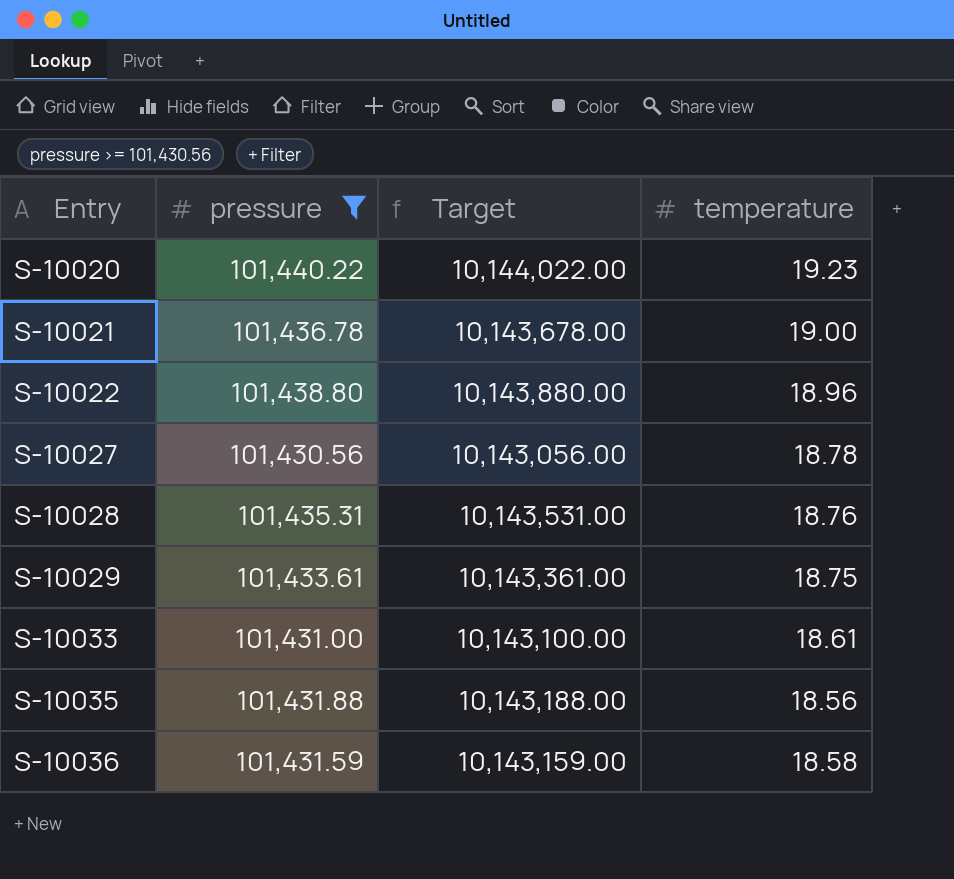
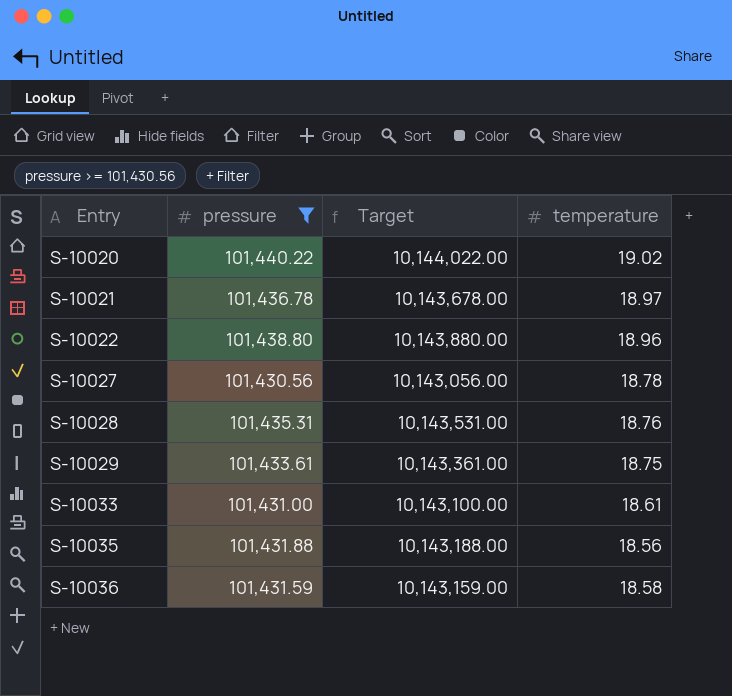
S-10020 | temperature: 19.23 -> 19.02
S-10021 | temperature: 19.00 -> 18.97

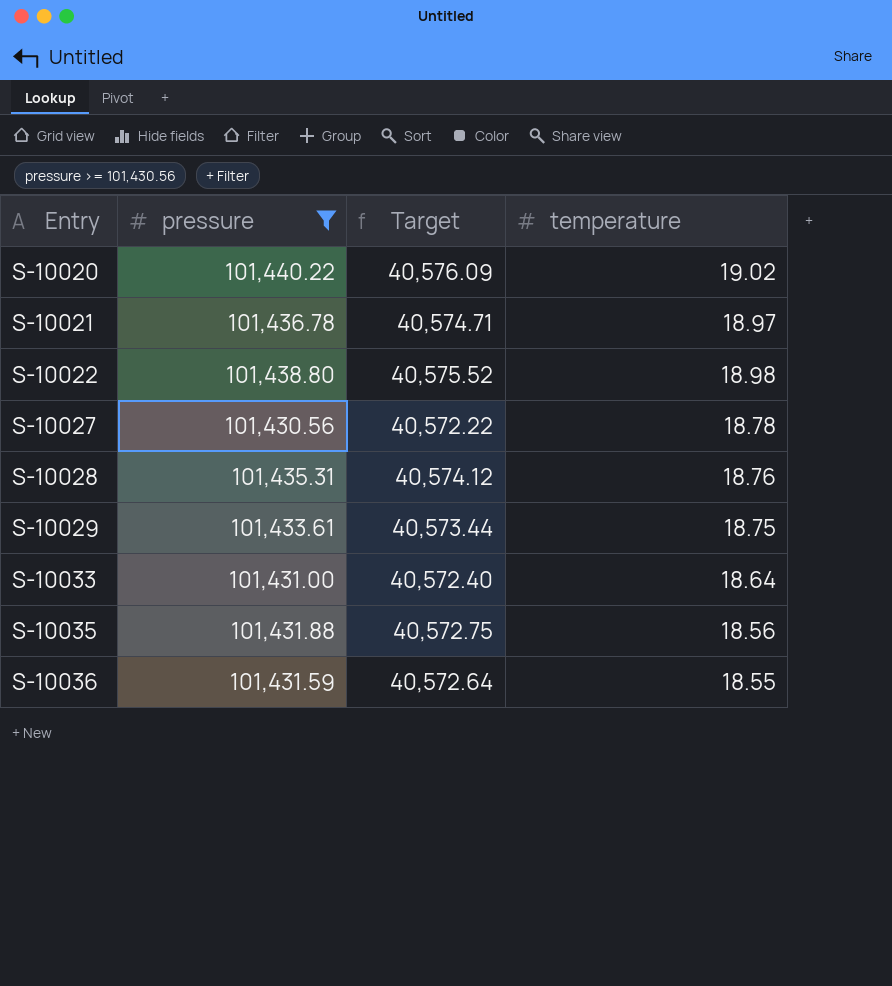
column Target | formula: [pressure] * 100 -> [pressure] * 0.4
S-10022 | temperature: 18.96 -> 18.98
S-10033 | temperature: 18.61 -> 18.64
S-10036 | temperature: 18.58 -> 18.55

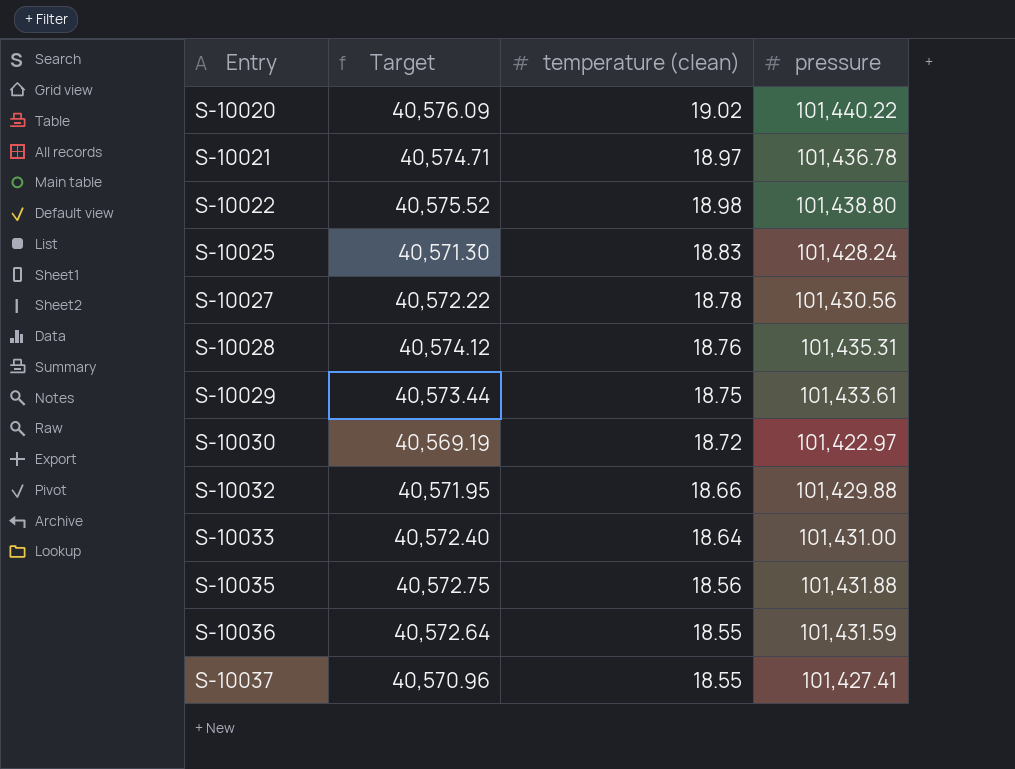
filter: pressure >= 101,430.56 -> none
column name: temperature -> temperature (clean)
column pressure | position: 2 -> 4

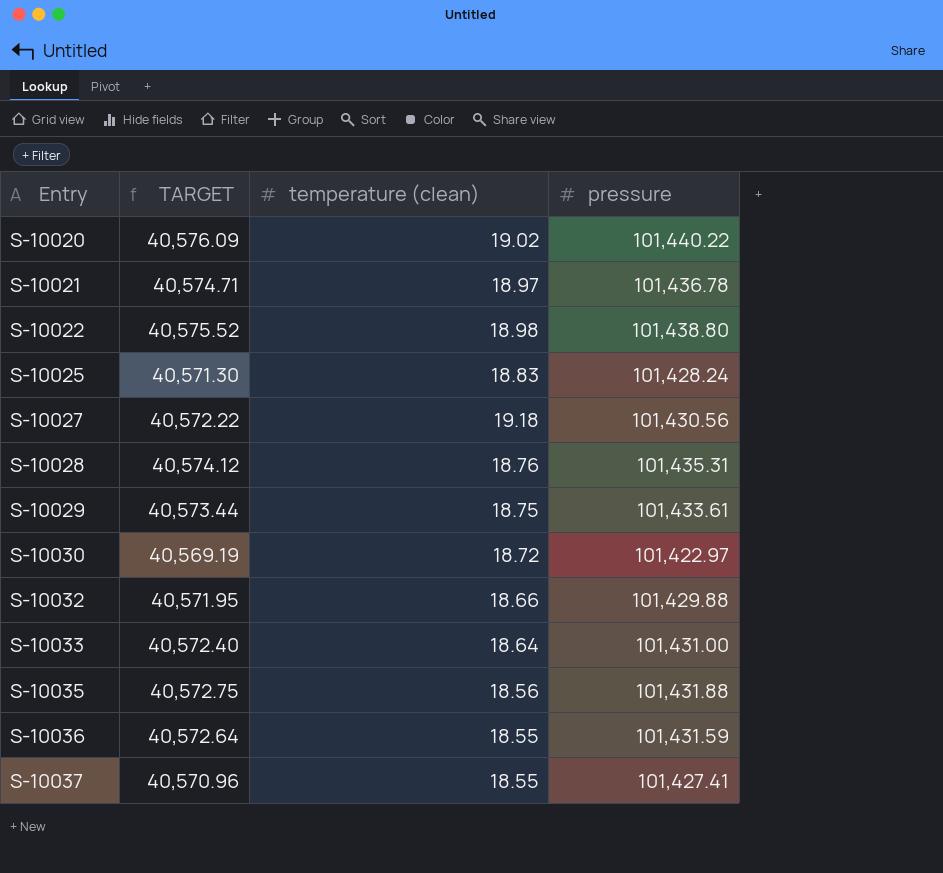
column name: Target -> TARGET
S-10027 | temperature (clean): 18.78 -> 19.18

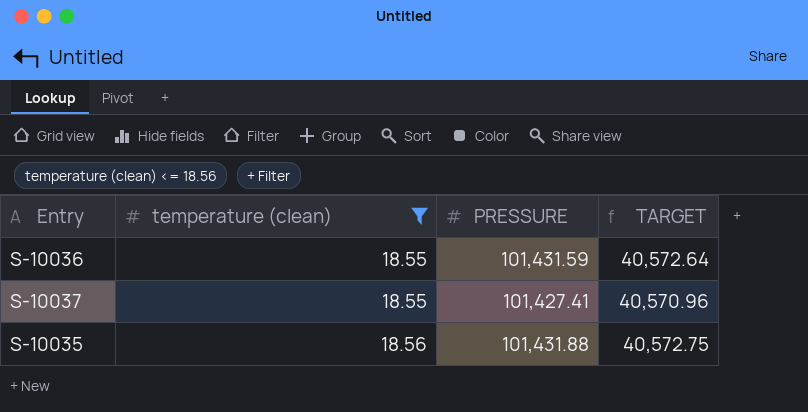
filter: none -> temperature (clean) <= 18.56
row order: Entry ascending -> temperature (clean) ascending
column name: pressure -> PRESSURE
column TARGET | position: 2 -> 4

